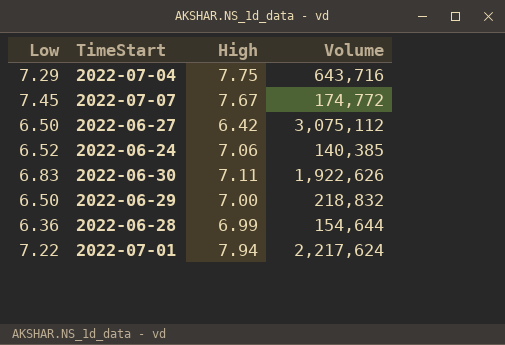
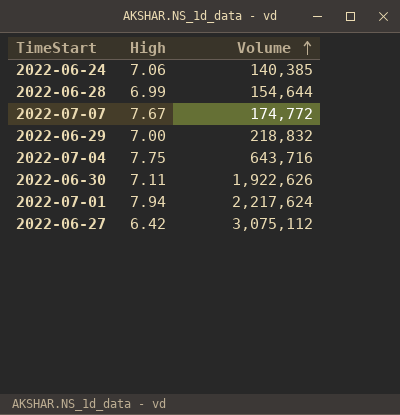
row order: none -> Volume ascending
column Low | position: 1 -> none

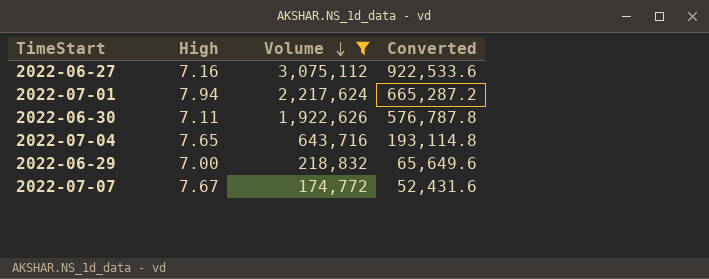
filter: none -> Volume >= 174,772
row order: Volume ascending -> Volume descending
column Converted | formula: none -> [Volume] * 0.3
2022-06-27 | High: 6.42 -> 7.16
2022-07-04 | High: 7.75 -> 7.65

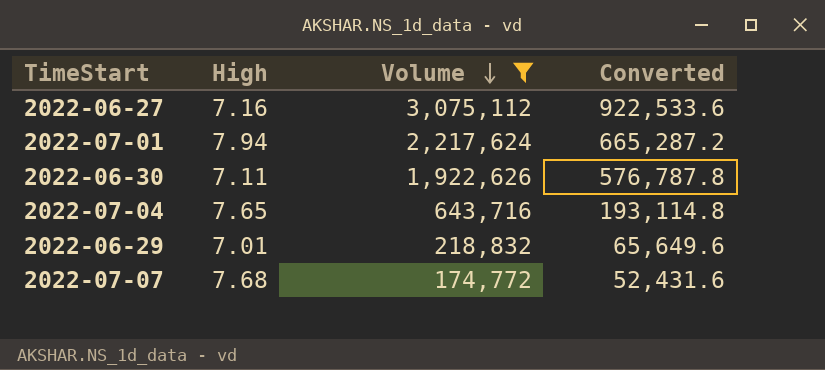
2022-06-29 | High: 7.00 -> 7.01
2022-07-07 | High: 7.67 -> 7.68

